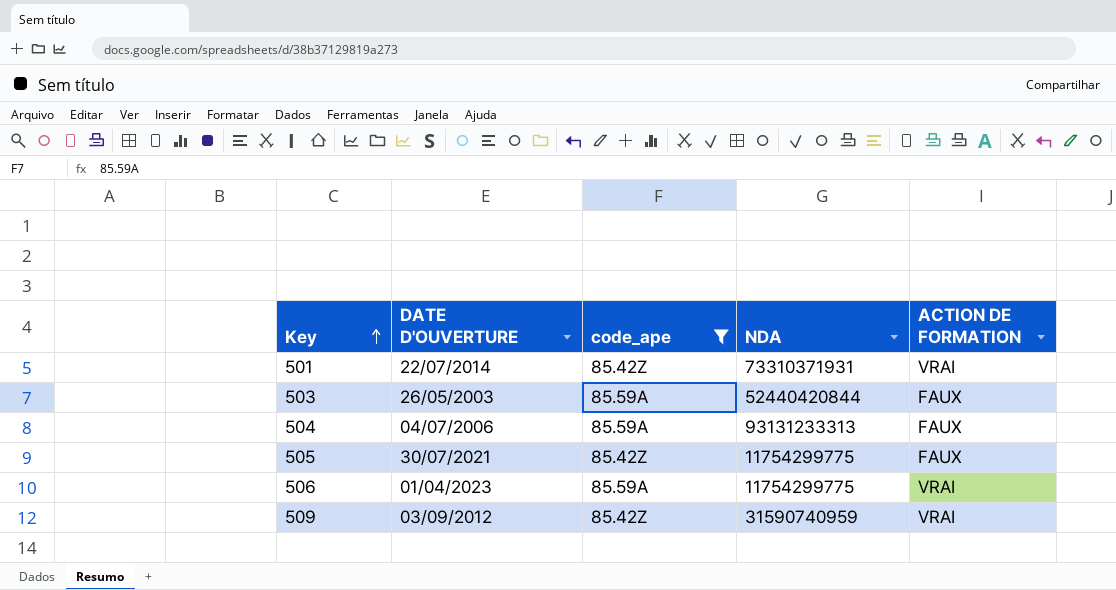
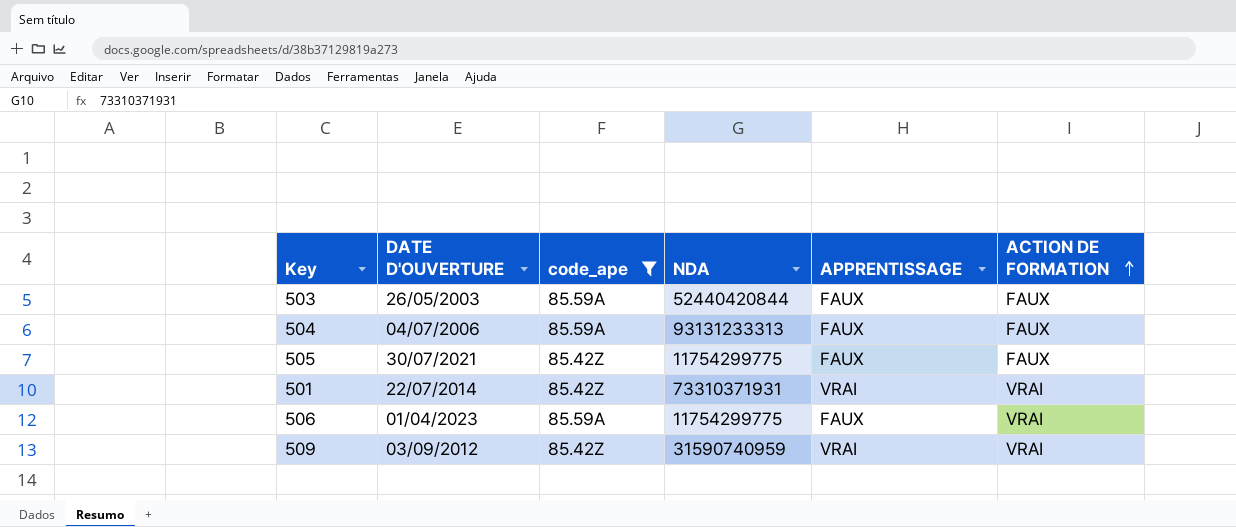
row order: Key ascending -> ACTION DE FORMATION ascending
column APPRENTISSAGE | position: none -> 5

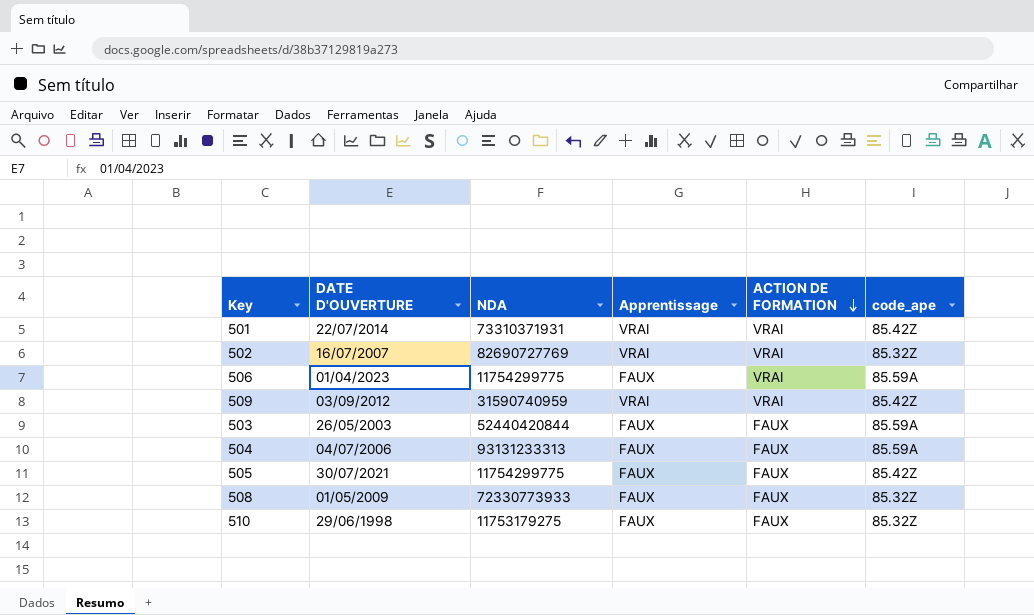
filter: code_ape != 85.32Z -> none
row order: ACTION DE FORMATION ascending -> ACTION DE FORMATION descending
column name: APPRENTISSAGE -> Apprentissage
column code_ape | position: 3 -> 6

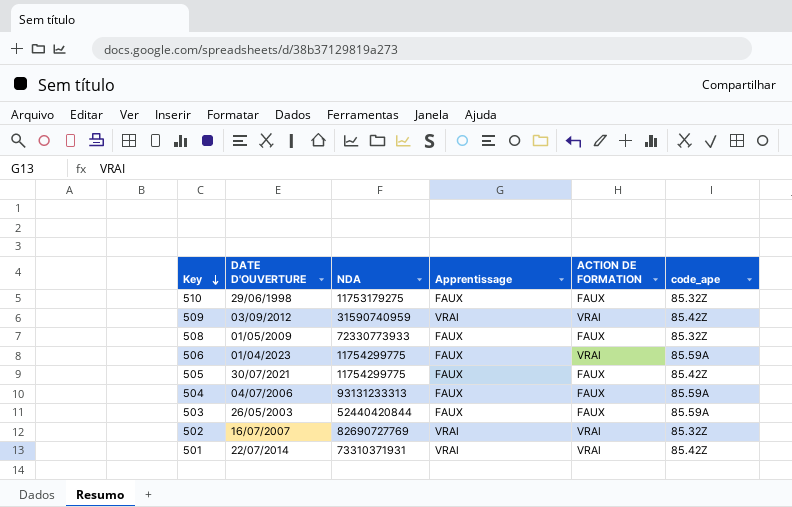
row order: ACTION DE FORMATION descending -> Key descending

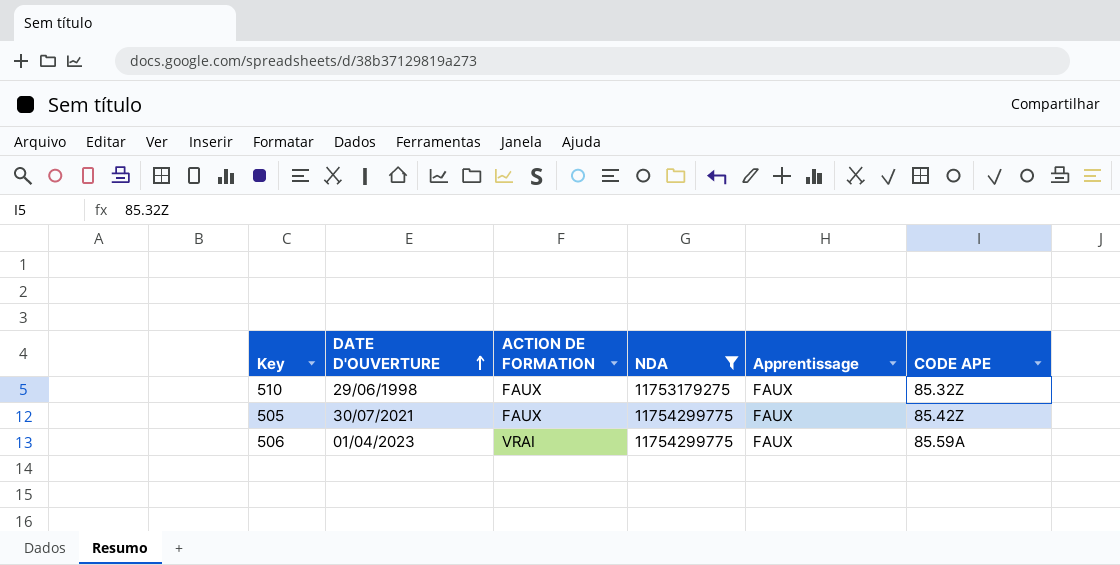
filter: none -> NDA <= 11754299775
row order: Key descending -> DATE D'OUVERTURE ascending
column ACTION DE FORMATION | position: 5 -> 3
column name: code_ape -> CODE APE

